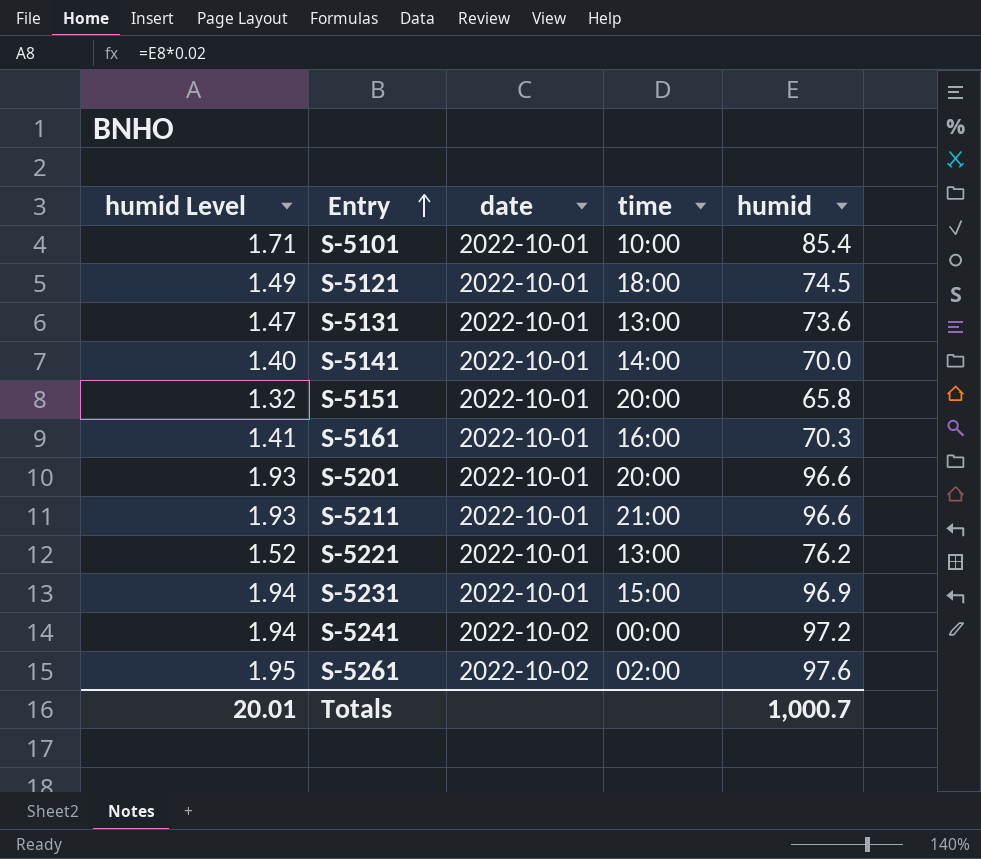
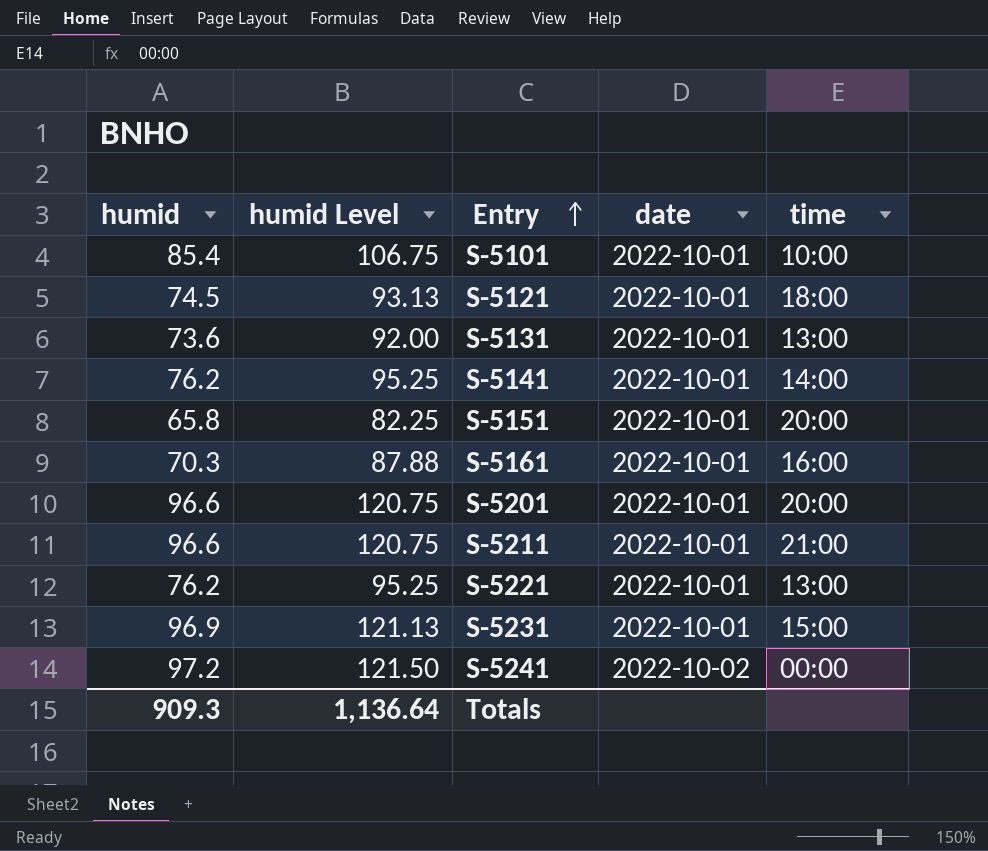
column humid | position: 5 -> 1
column humid Level | formula: [humid] * 0.02 -> [humid] * 1.25
row S-5261: 1.95 | 2022-10-02 | 02:00 | 97.6 -> none
S-5141 | humid: 70.0 -> 76.2
Totals | humid: 1,000.7 -> 909.3
Totals | humid Level: 20.01 -> 1,136.64

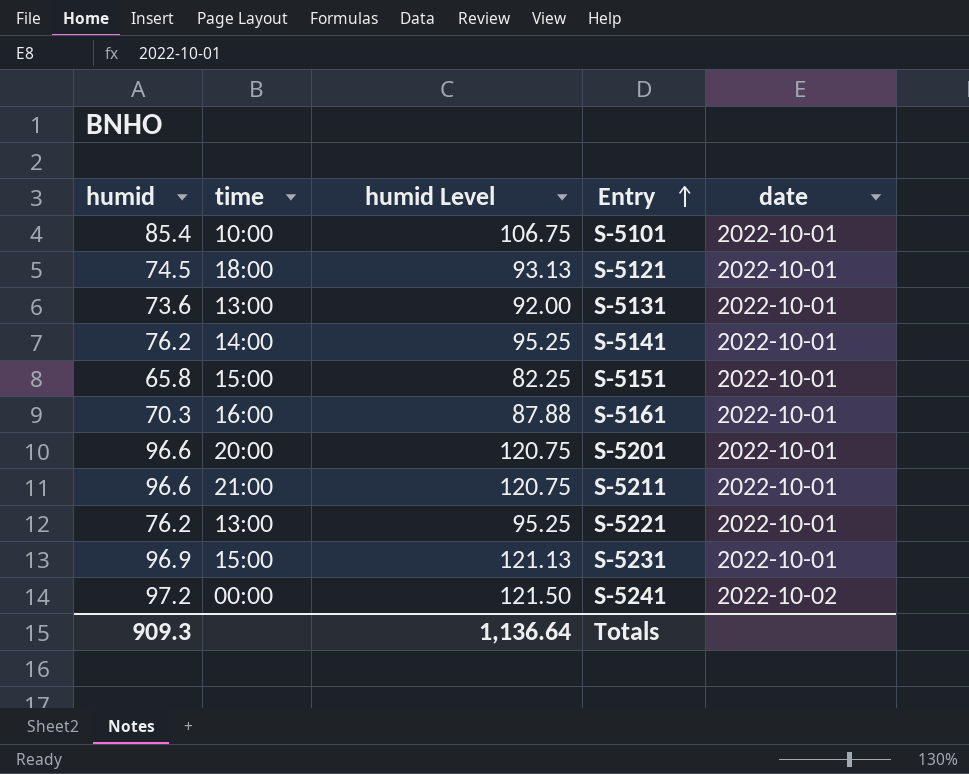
column time | position: 5 -> 2
S-5151 | time: 20:00 -> 15:00

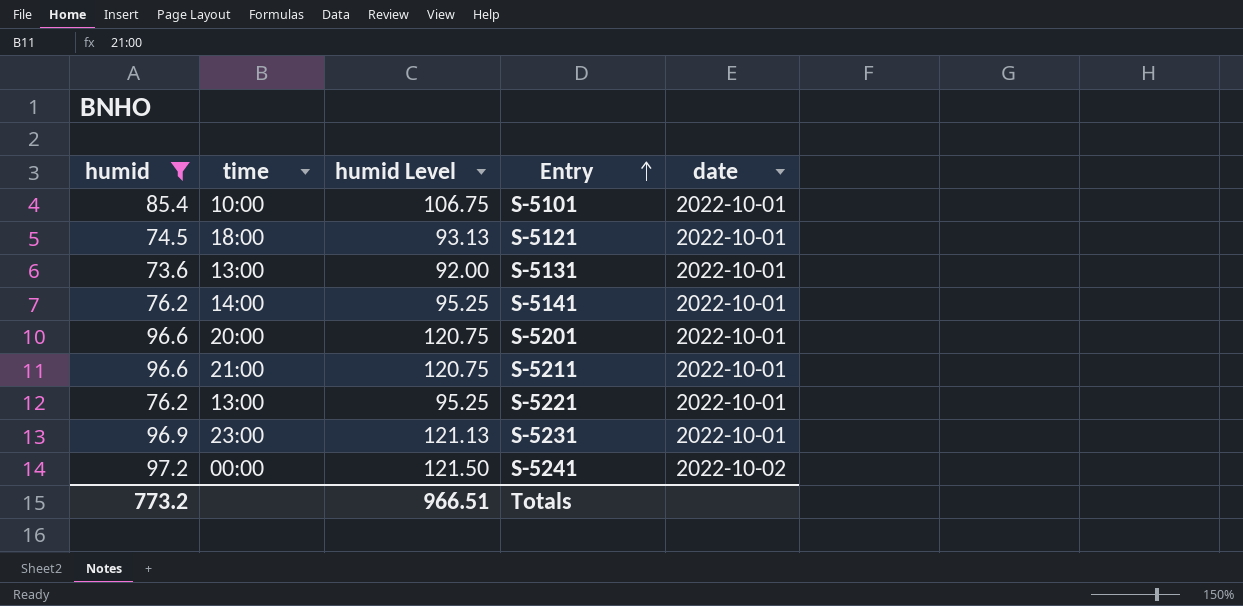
filter: none -> humid >= 73.6
S-5231 | time: 15:00 -> 23:00
Totals | humid: 909.3 -> 773.2
Totals | humid Level: 1,136.64 -> 966.51

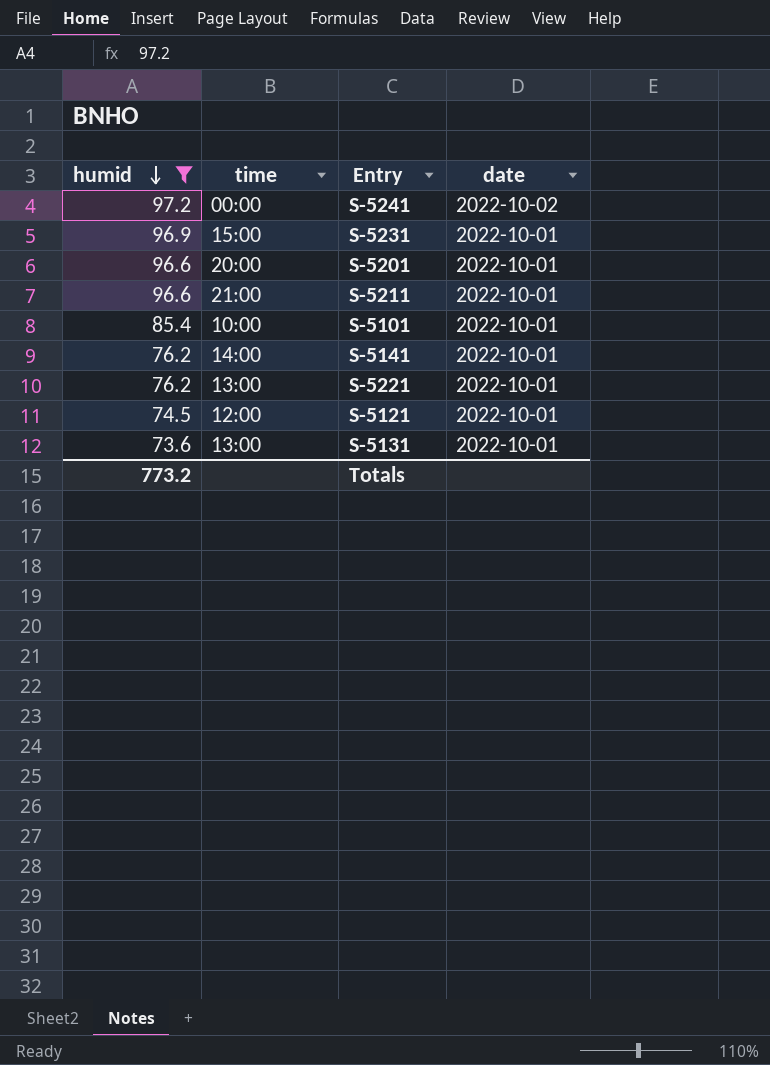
row order: Entry ascending -> humid descending
column humid Level | formula: [humid] * 1.25 -> none
S-5231 | time: 23:00 -> 15:00
S-5121 | time: 18:00 -> 12:00

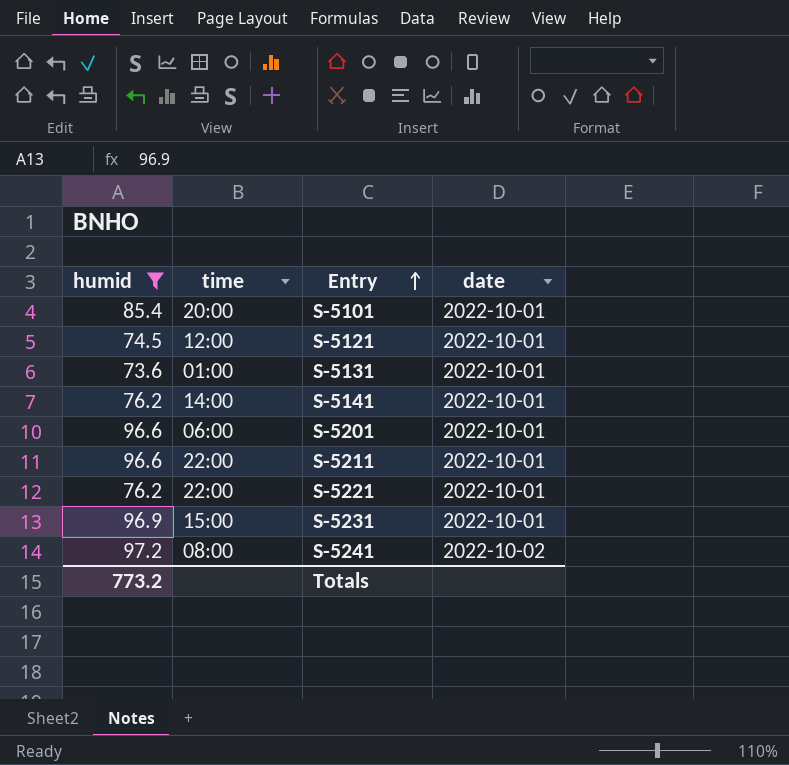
row order: humid descending -> Entry ascending
S-5101 | time: 10:00 -> 20:00
S-5131 | time: 13:00 -> 01:00
S-5201 | time: 20:00 -> 06:00
S-5211 | time: 21:00 -> 22:00
S-5221 | time: 13:00 -> 22:00
S-5241 | time: 00:00 -> 08:00

